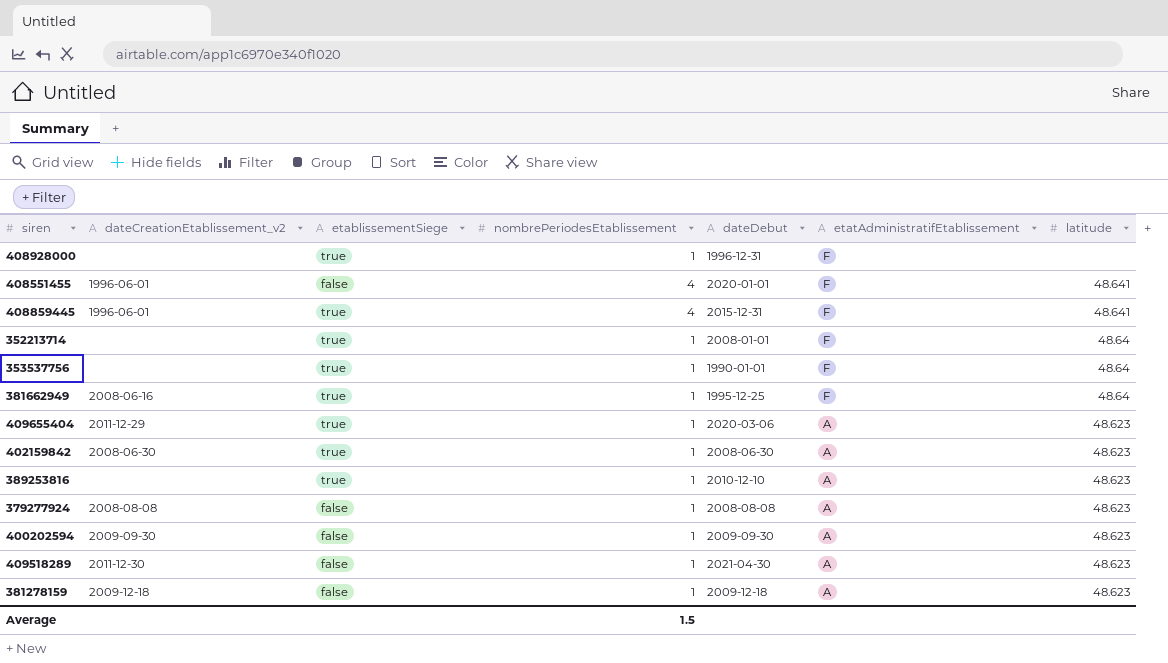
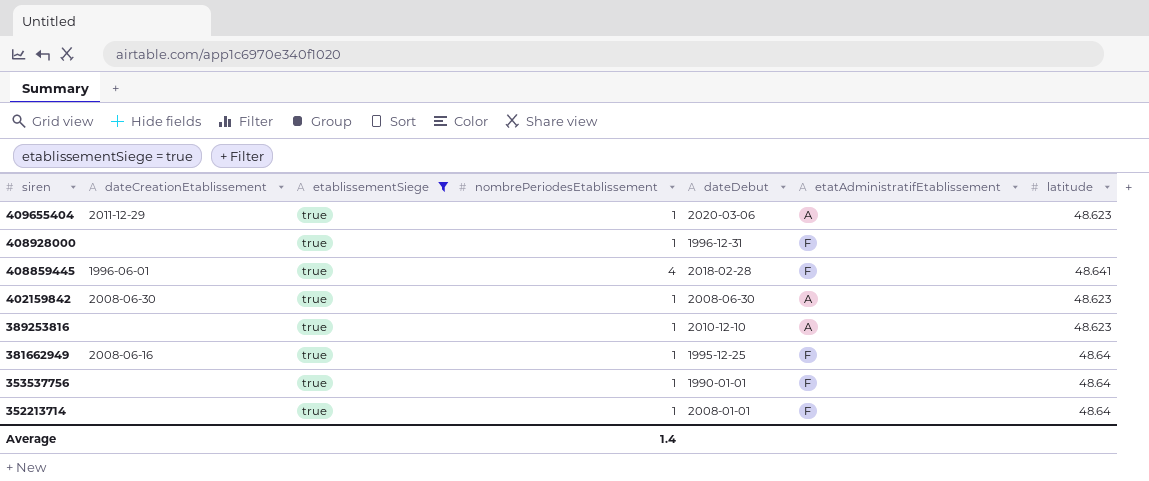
filter: none -> etablissementSiege = true
row order: etatAdministratifEtablissement descending -> siren descending
column name: dateCreationEtablissement_v2 -> dateCreationEtablissement
408859445 | dateDebut: 2015-12-31 -> 2018-02-28
Average | nombrePeriodesEtablissement: 1.5 -> 1.4

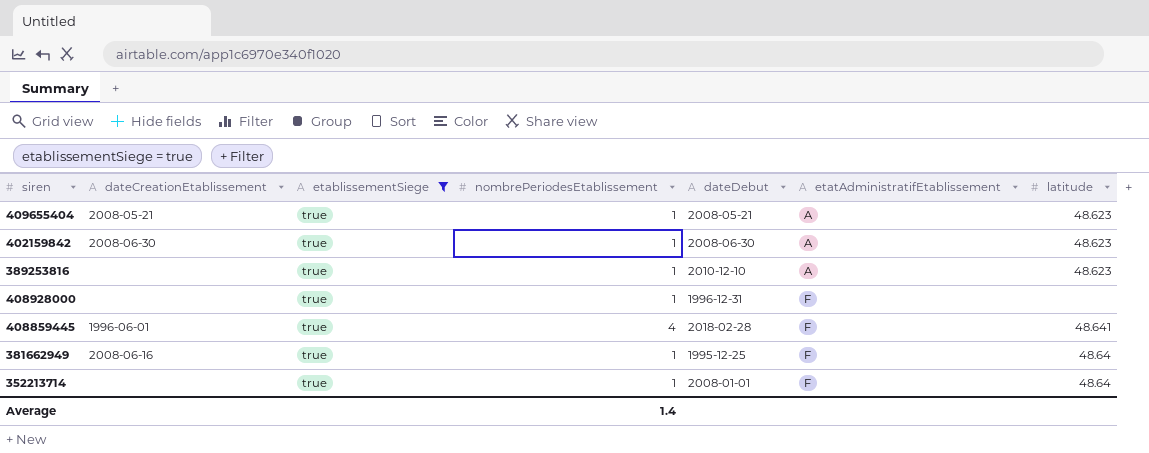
row order: siren descending -> etatAdministratifEtablissement ascending
row 353537756: none | true | 1 | 1990-01-01 | F | 48.64 -> none
409655404 | dateCreationEtablissement: 2011-12-29 -> 2008-05-21
409655404 | dateDebut: 2020-03-06 -> 2008-05-21

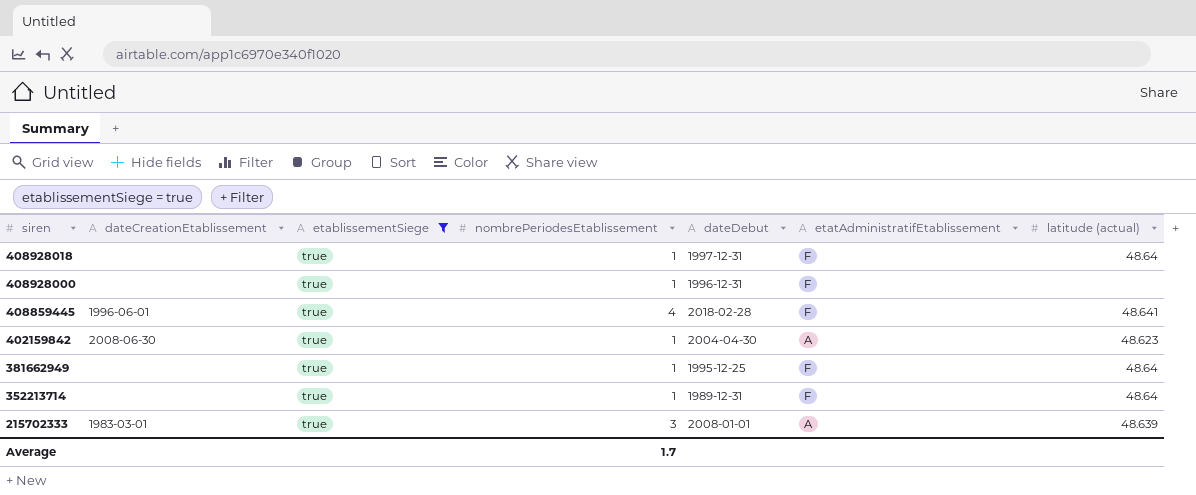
row order: etatAdministratifEtablissement ascending -> siren descending
column name: latitude -> latitude (actual)
row 409655404: 2008-05-21 | true | 1 | 2008-05-21 | A | 48.623 -> none
row 389253816: none | true | 1 | 2010-12-10 | A | 48.623 -> none
row 408928018: none -> none | true | 1 | 1997-12-31 | F | 48.64
402159842 | dateDebut: 2008-06-30 -> 2004-04-30
381662949 | dateCreationEtablissement: 2008-06-16 -> none
352213714 | dateDebut: 2008-01-01 -> 1989-12-31
row 215702333: none -> 1983-03-01 | true | 3 | 2008-01-01 | A | 48.639
Average | nombrePeriodesEtablissement: 1.4 -> 1.7

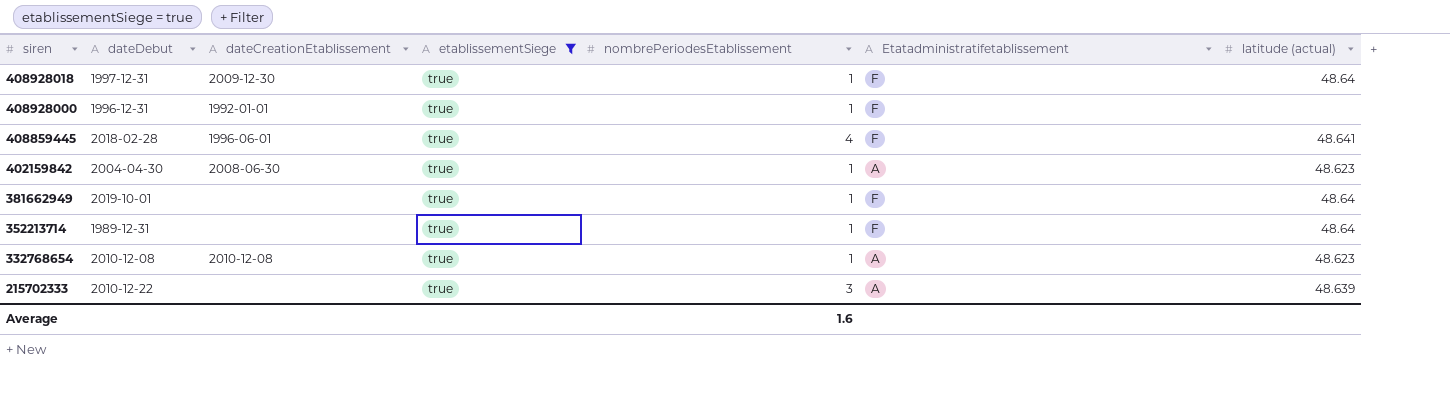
column dateDebut | position: 5 -> 2
column name: etatAdministratifEtablissement -> Etatadministratifetablissement
408928018 | dateCreationEtablissement: none -> 2009-12-30
408928000 | dateCreationEtablissement: none -> 1992-01-01
381662949 | dateDebut: 1995-12-25 -> 2019-10-01
row 332768654: none -> 2010-12-08 | 2010-12-08 | true | 1 | A | 48.623
215702333 | dateDebut: 2008-01-01 -> 2010-12-22
215702333 | dateCreationEtablissement: 1983-03-01 -> none
Average | nombrePeriodesEtablissement: 1.7 -> 1.6

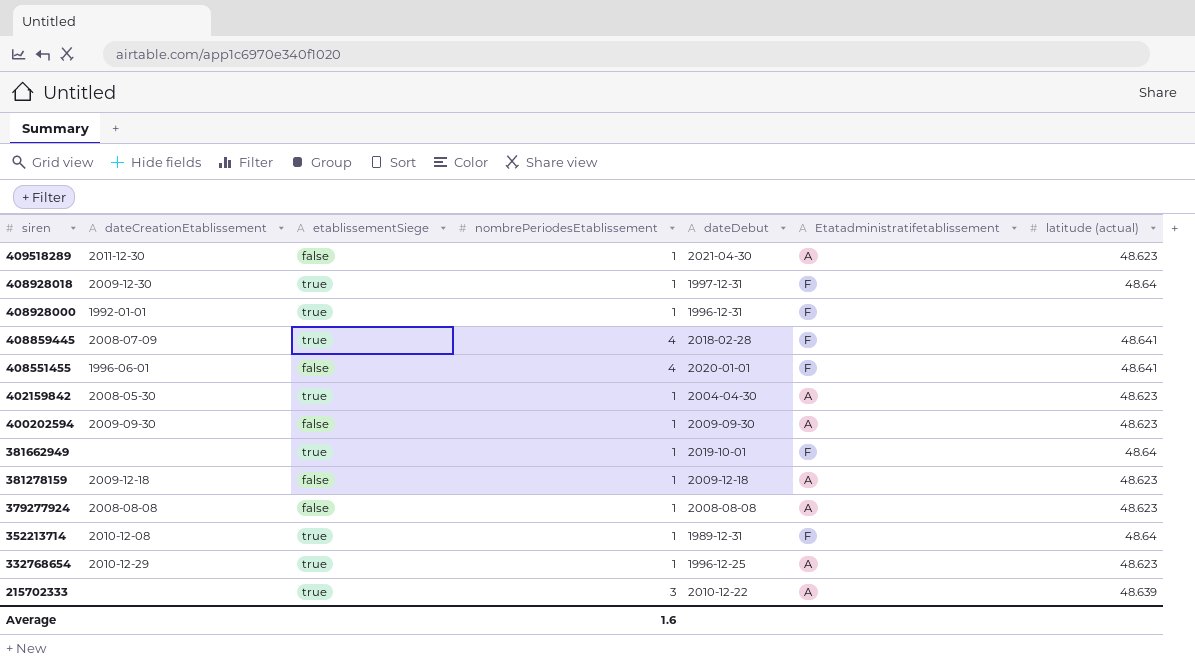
filter: etablissementSiege = true -> none
column dateDebut | position: 2 -> 5
408859445 | dateCreationEtablissement: 1996-06-01 -> 2008-07-09
402159842 | dateCreationEtablissement: 2008-06-30 -> 2008-05-30
352213714 | dateCreationEtablissement: none -> 2010-12-08
332768654 | dateCreationEtablissement: 2010-12-08 -> 2010-12-29
332768654 | dateDebut: 2010-12-08 -> 1996-12-25

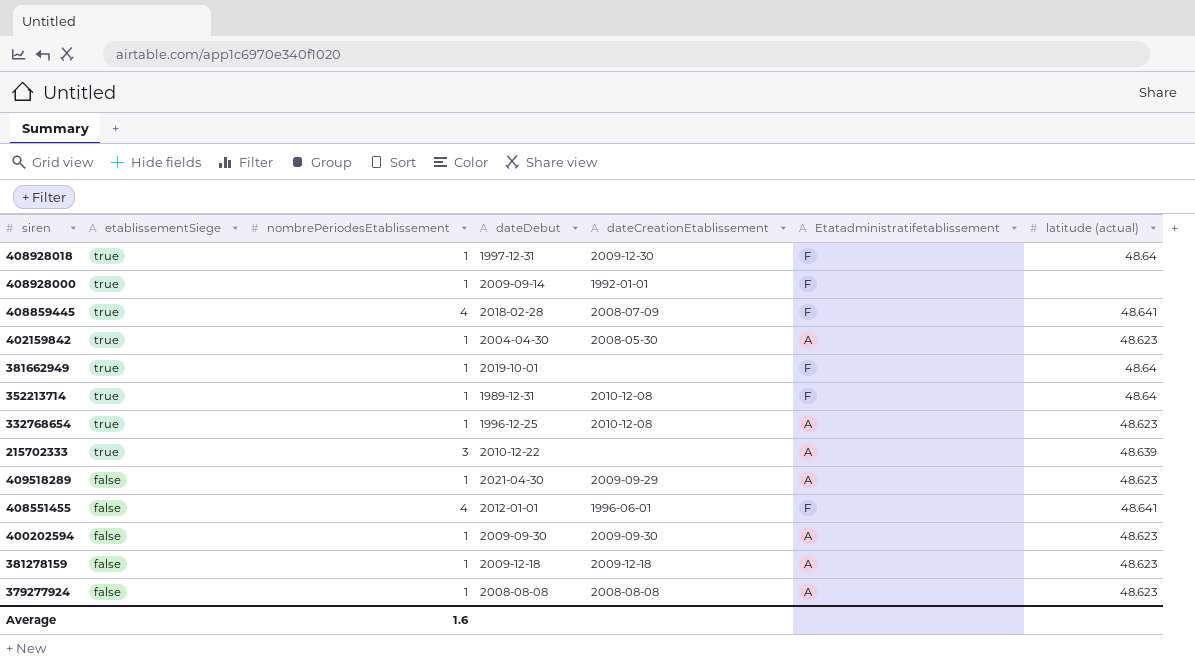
row order: siren descending -> etablissementSiege descending
column dateCreationEtablissement | position: 2 -> 5
408928000 | dateDebut: 1996-12-31 -> 2009-09-14
332768654 | dateCreationEtablissement: 2010-12-29 -> 2010-12-08
409518289 | dateCreationEtablissement: 2011-12-30 -> 2009-09-29
408551455 | dateDebut: 2020-01-01 -> 2012-01-01

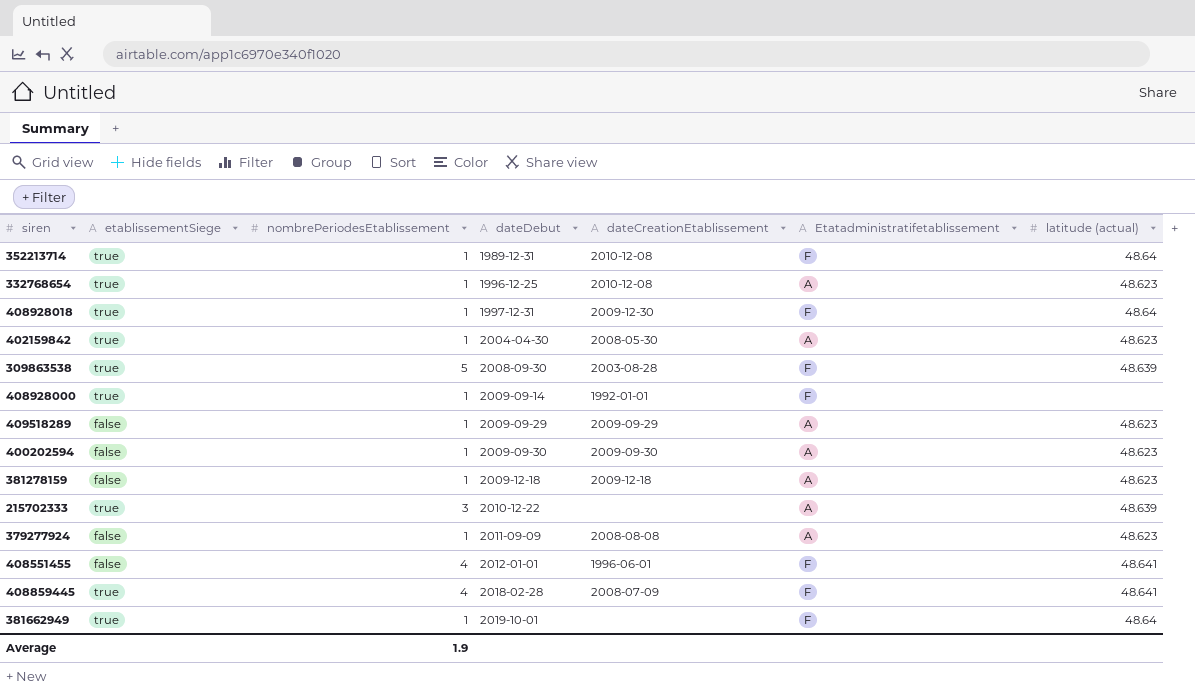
row order: etablissementSiege descending -> dateDebut ascending
row 309863538: none -> true | 5 | 2008-09-30 | 2003-08-28 | F | 48.639
409518289 | dateDebut: 2021-04-30 -> 2009-09-29
379277924 | dateDebut: 2008-08-08 -> 2011-09-09
Average | nombrePeriodesEtablissement: 1.6 -> 1.9

